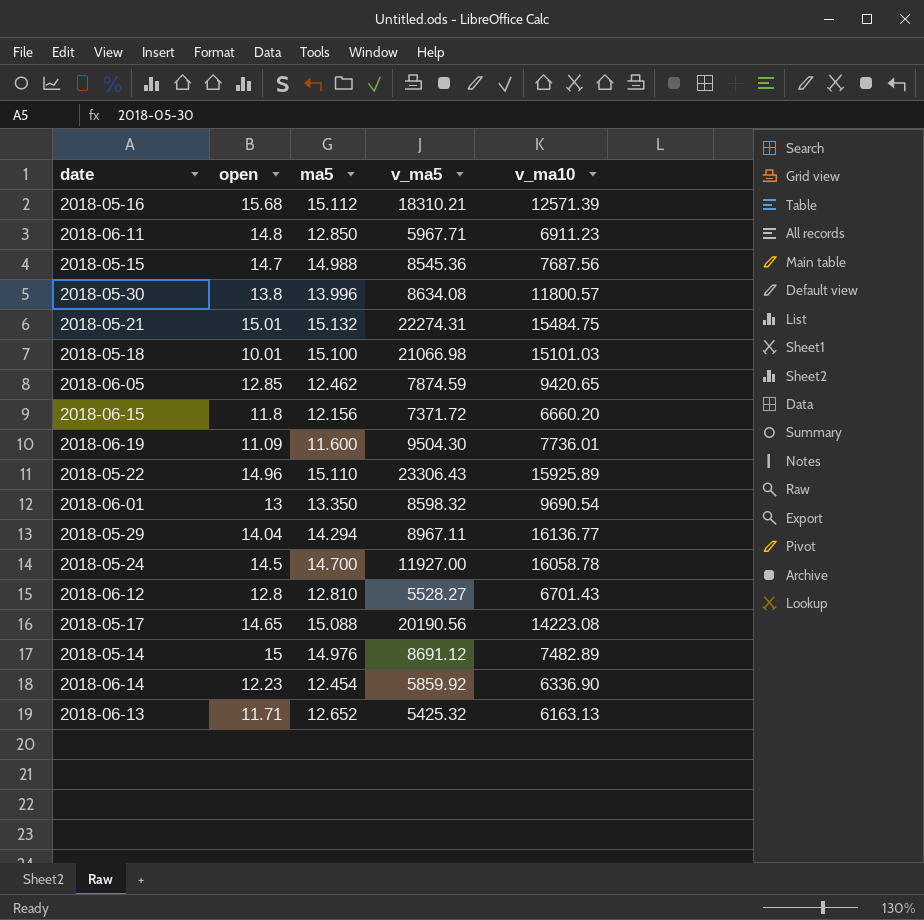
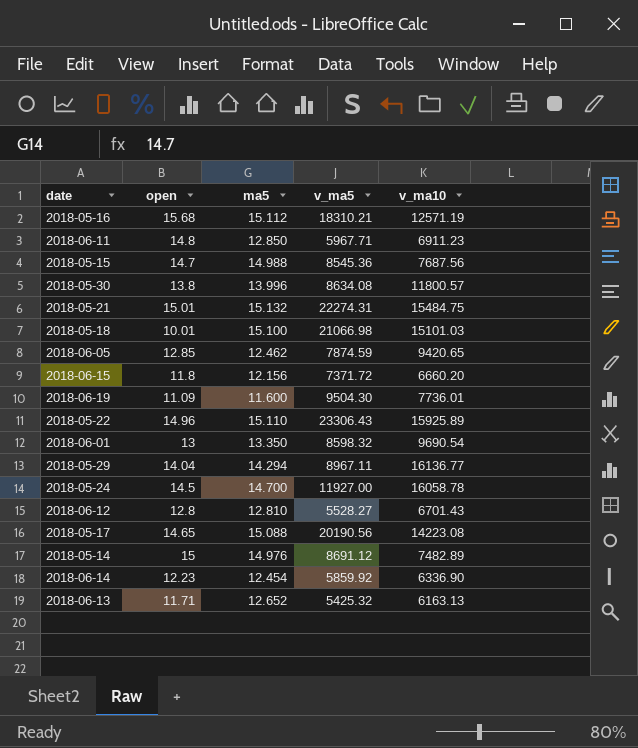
2018-05-16 | v_ma10: 12571.39 -> 12571.19

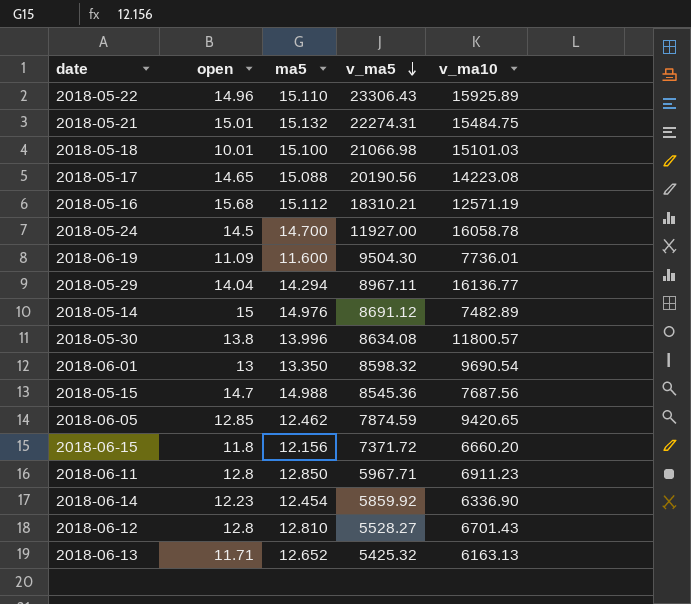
row order: none -> v_ma5 descending
2018-06-11 | open: 14.8 -> 12.8

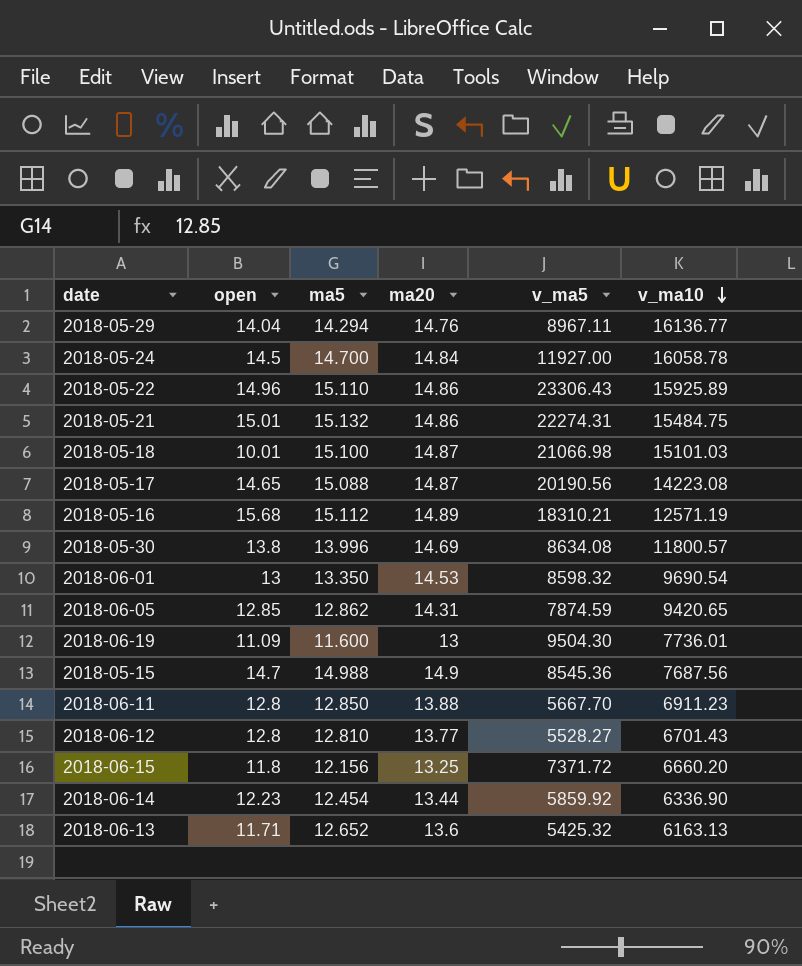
row order: v_ma5 descending -> v_ma10 descending
column ma20 | position: none -> 4
row 2018-05-14: 15 | 14.976 | 8691.12 | 7482.89 -> none
2018-06-05 | ma5: 12.462 -> 12.862
2018-06-11 | v_ma5: 5967.71 -> 5667.70

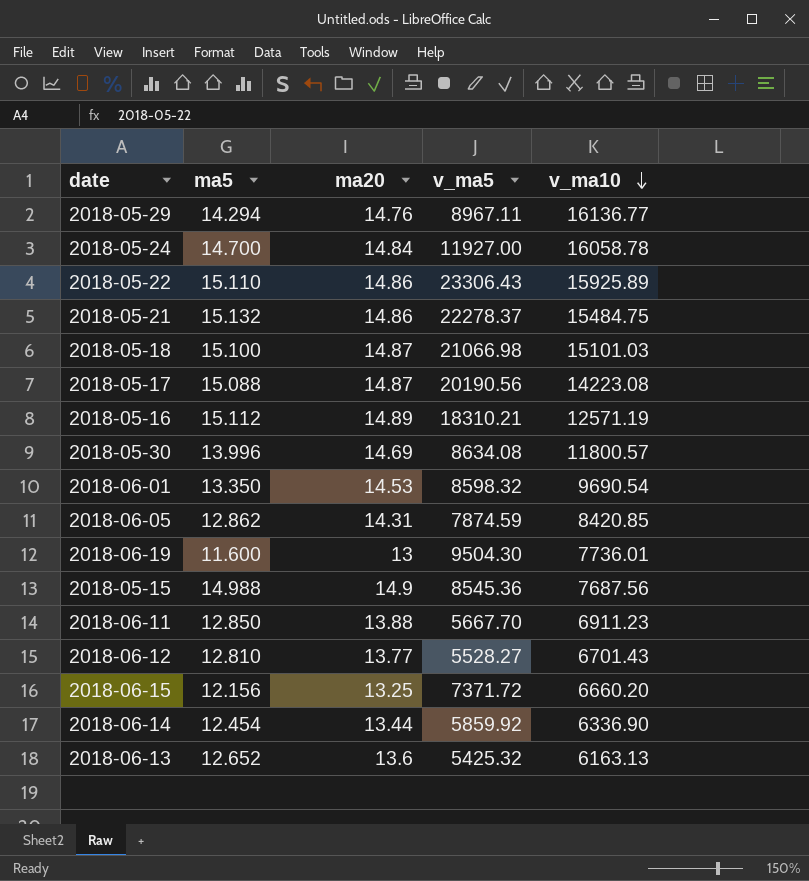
column open | position: 2 -> none
2018-05-21 | v_ma5: 22274.31 -> 22278.37
2018-06-05 | v_ma10: 9420.65 -> 8420.85

